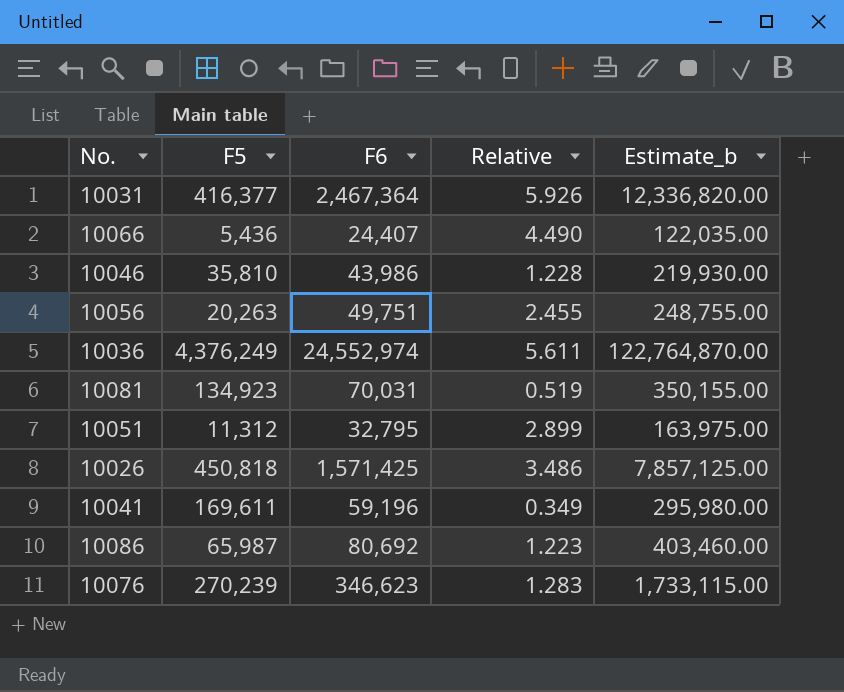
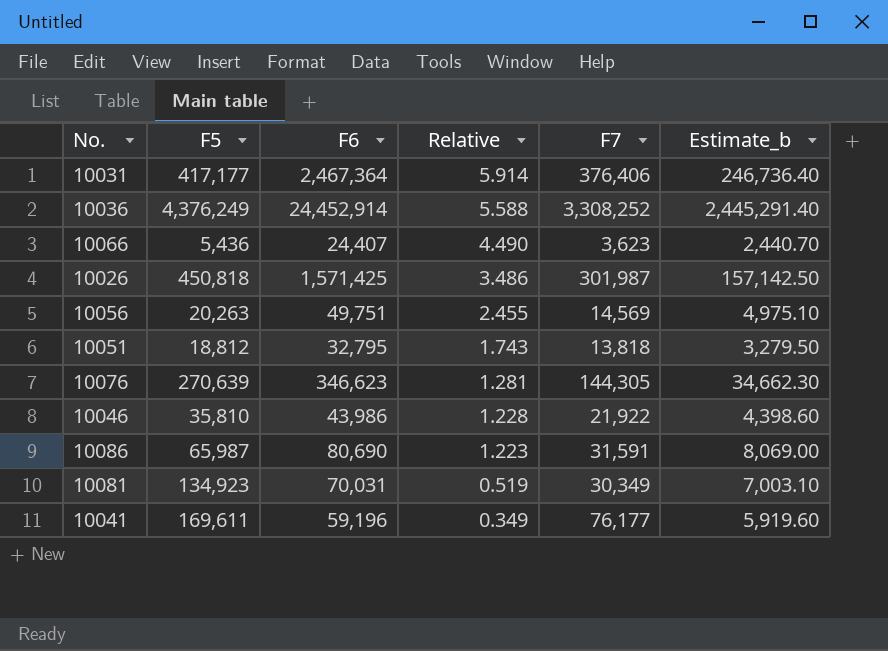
row order: none -> Relative descending
column F7 | position: none -> 5
column Estimate_b | formula: [F6] * 5 -> [F6] * 0.1
10031 | F5: 416,377 -> 417,177
10031 | Relative: 5.926 -> 5.914
10036 | F6: 24,552,974 -> 24,452,914
10036 | Relative: 5.611 -> 5.588
10051 | F5: 11,312 -> 18,812
10051 | Relative: 2.899 -> 1.743
10076 | F5: 270,239 -> 270,639
10076 | Relative: 1.283 -> 1.281
10086 | F6: 80,692 -> 80,690

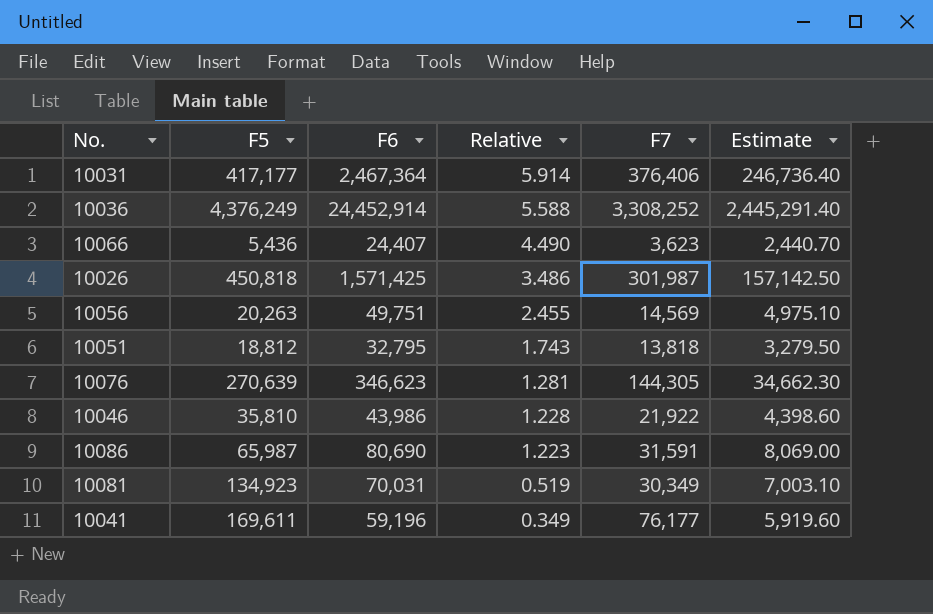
column name: Estimate_b -> Estimate

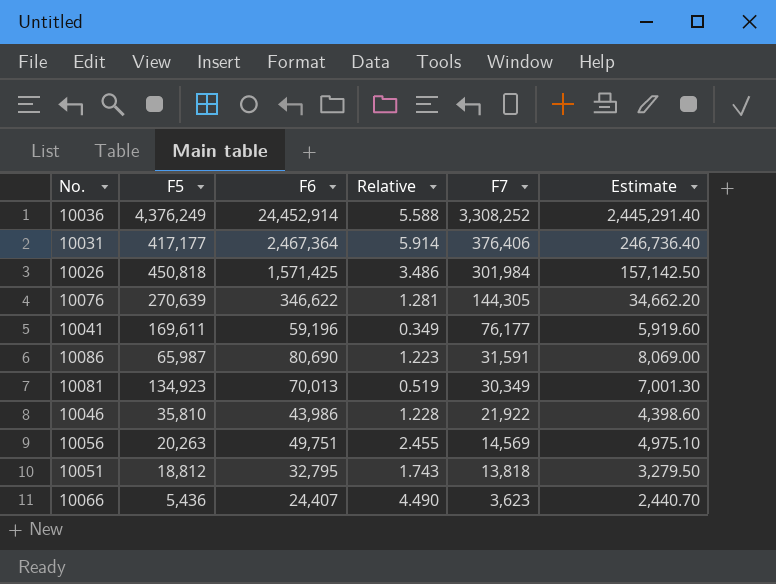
row order: Relative descending -> F7 descending
10026 | F7: 301,987 -> 301,984
10076 | F6: 346,623 -> 346,622
10076 | Estimate: 34,662.30 -> 34,662.20
10081 | F6: 70,031 -> 70,013
10081 | Estimate: 7,003.10 -> 7,001.30

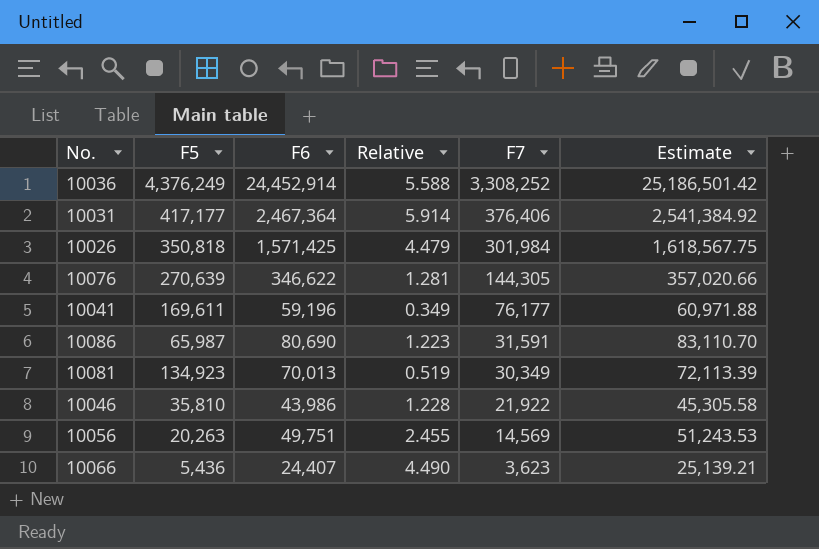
column Estimate | formula: [F6] * 0.1 -> [F6] * 1.03
row 10051: 18,812 | 32,795 | 1.743 | 13,818 | 3,279.50 -> none
10026 | F5: 450,818 -> 350,818
10026 | Relative: 3.486 -> 4.479

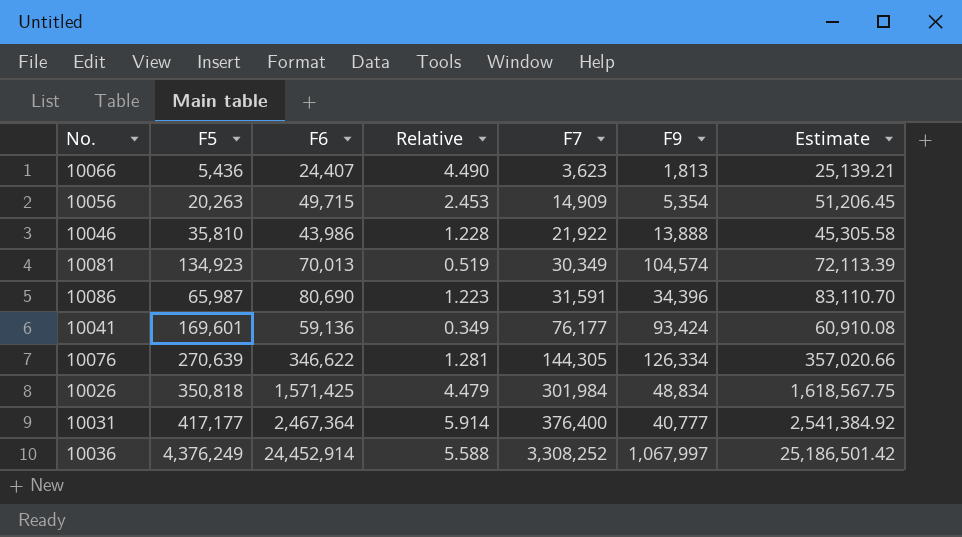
row order: F7 descending -> F7 ascending
column F9 | formula: none -> [F5] - [F7]
10056 | F6: 49,751 -> 49,715
10056 | Relative: 2.455 -> 2.453
10056 | F7: 14,569 -> 14,909
10056 | Estimate: 51,243.53 -> 51,206.45
10041 | F5: 169,611 -> 169,601
10041 | F6: 59,196 -> 59,136
10041 | Estimate: 60,971.88 -> 60,910.08
10031 | F7: 376,406 -> 376,400

